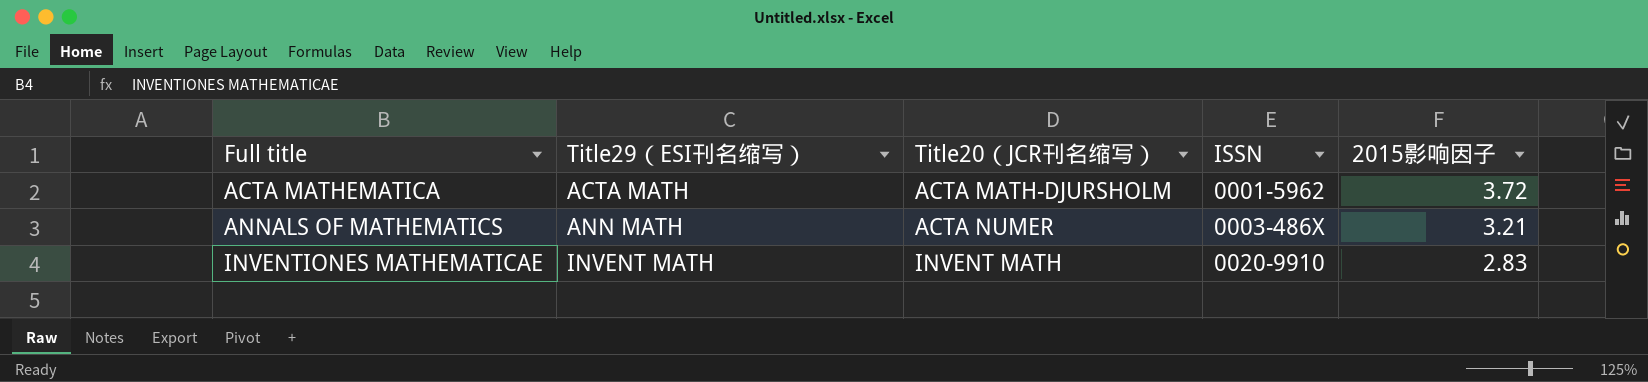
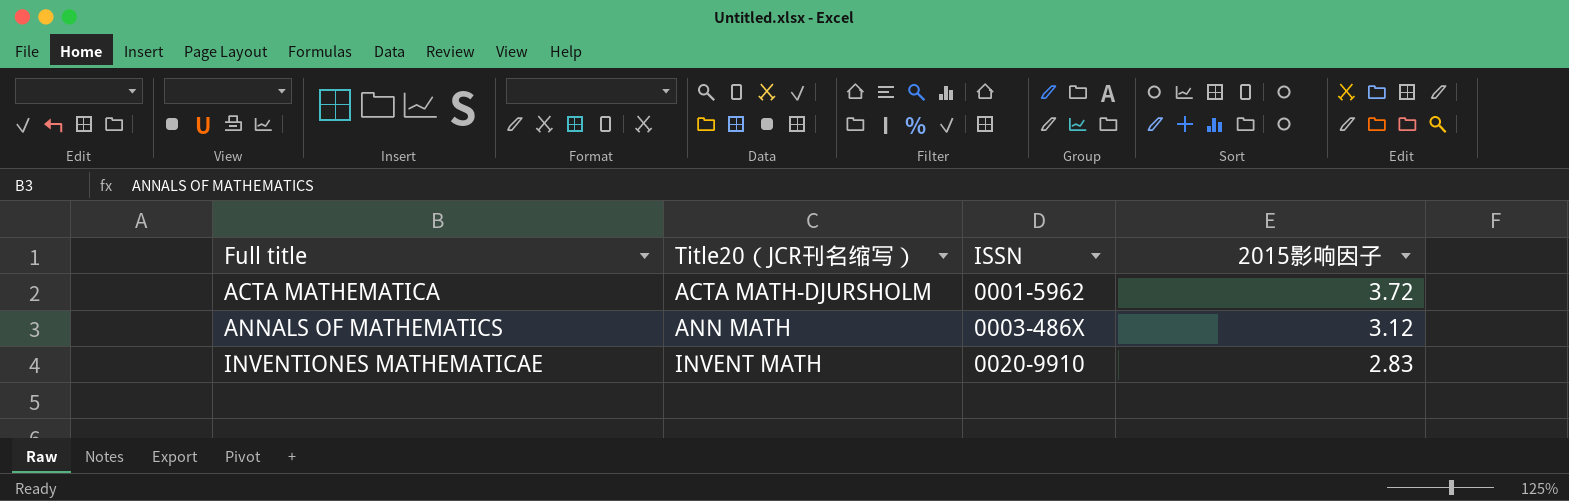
column Title29（ESI刊名缩写） | position: 2 -> none
ANNALS OF MATHEMATICS | Title20（JCR刊名缩写）: ACTA NUMER -> ANN MATH
ANNALS OF MATHEMATICS | 2015影响因子: 3.21 -> 3.12

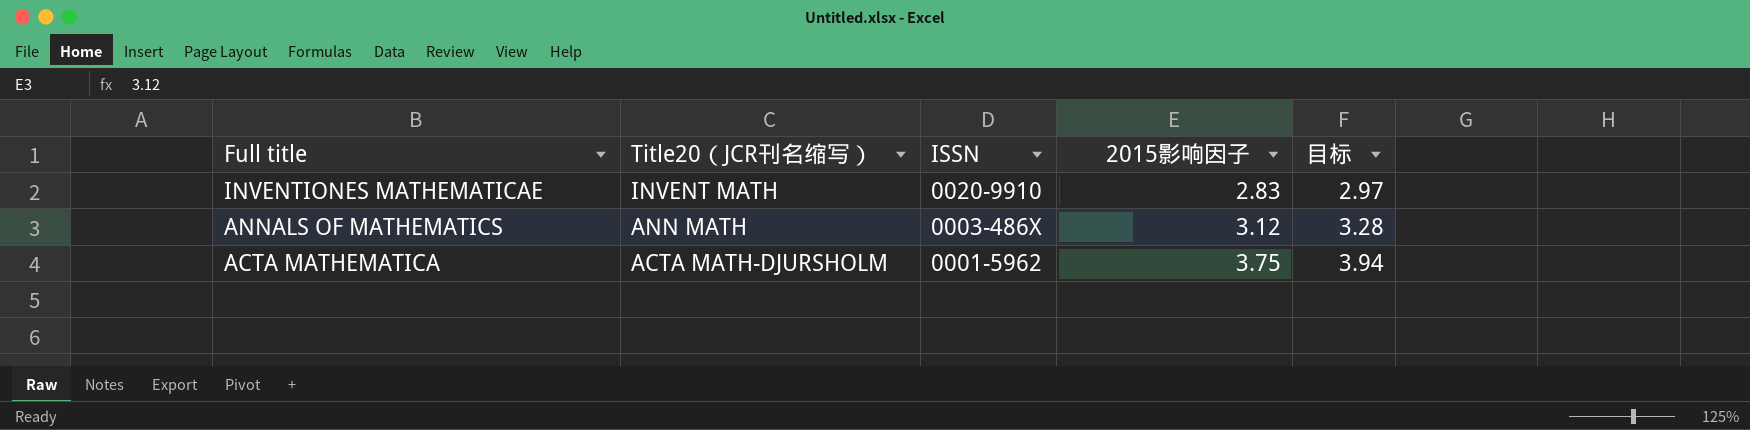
row order: Full title ascending -> Full title descending
column 目标 | formula: none -> [2015影响因子] * 1.05
ACTA MATHEMATICA | 2015影响因子: 3.72 -> 3.75

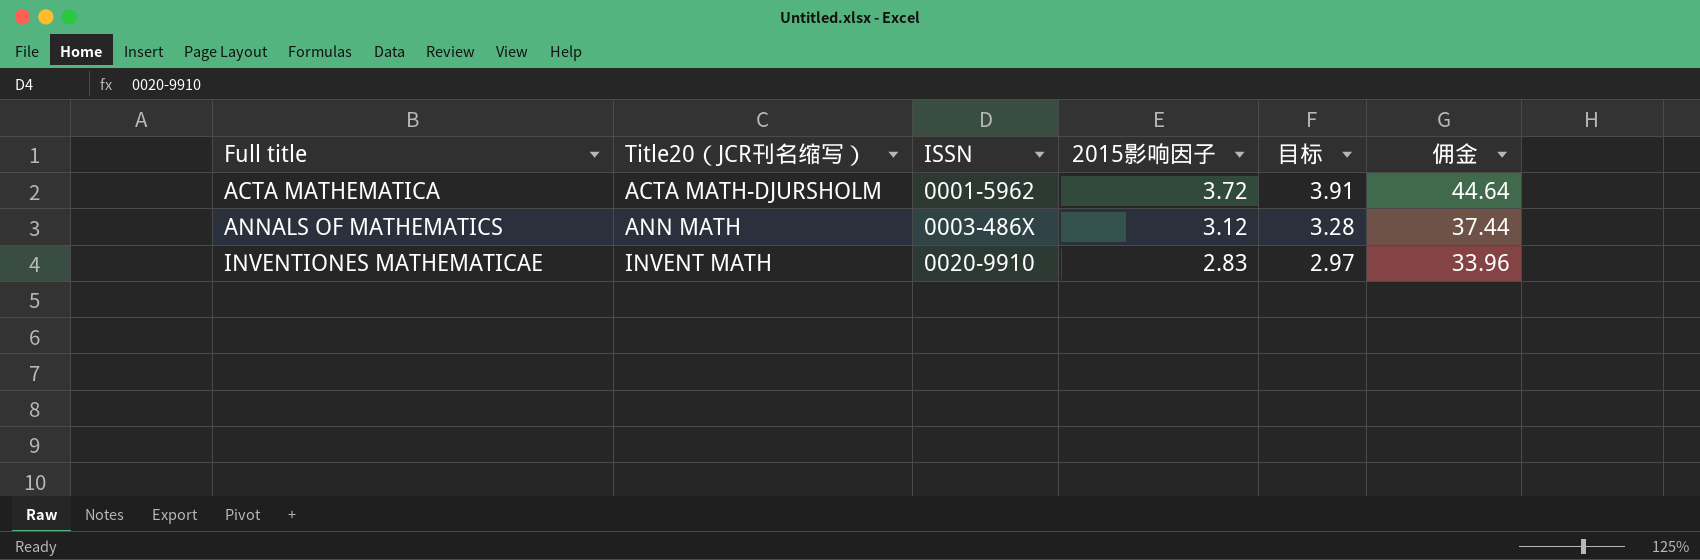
row order: Full title descending -> Full title ascending
column 佣金 | formula: none -> [2015影响因子] * 12
ACTA MATHEMATICA | 2015影响因子: 3.75 -> 3.72
ACTA MATHEMATICA | 目标: 3.94 -> 3.91

